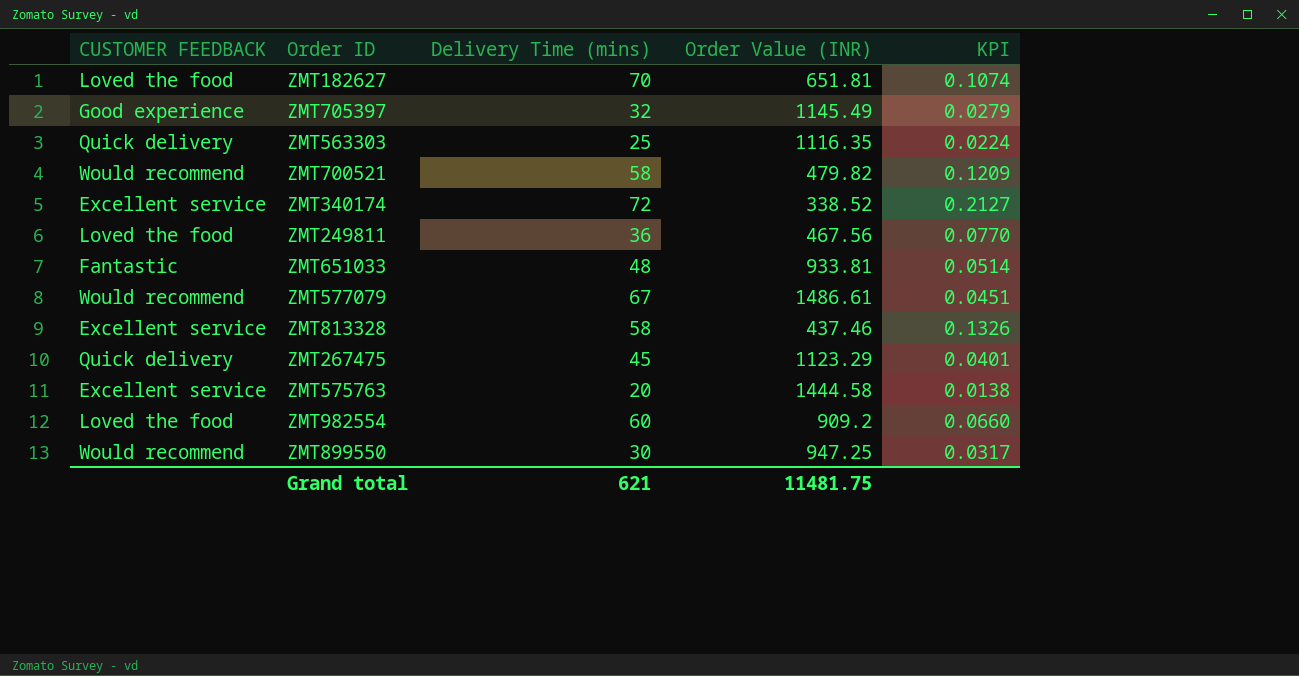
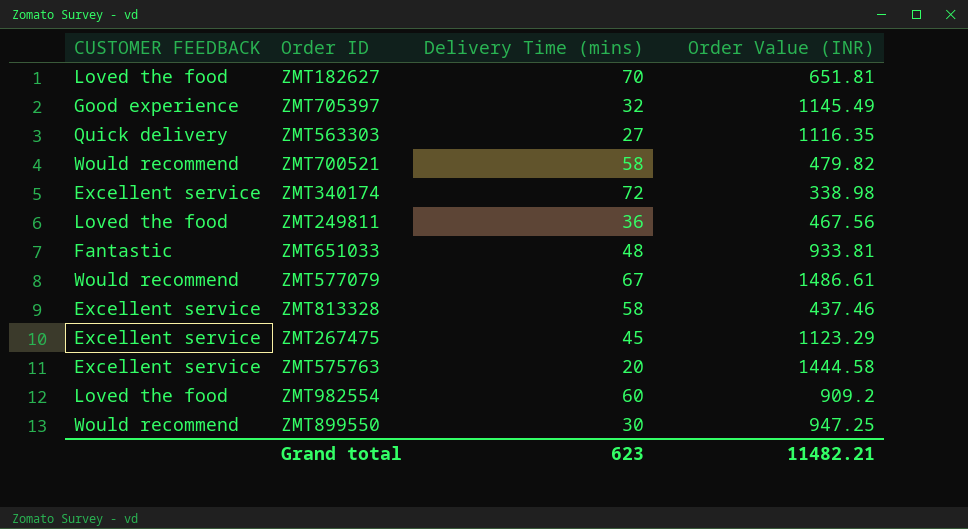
column KPI | formula: [Delivery Time (mins)] / [Order Value (INR)] -> none
ZMT563303 | Delivery Time (mins): 25 -> 27
ZMT340174 | Order Value (INR): 338.52 -> 338.98
ZMT267475 | CUSTOMER FEEDBACK: Quick delivery -> Excellent service
Grand total | Delivery Time (mins): 621 -> 623
Grand total | Order Value (INR): 11481.75 -> 11482.21

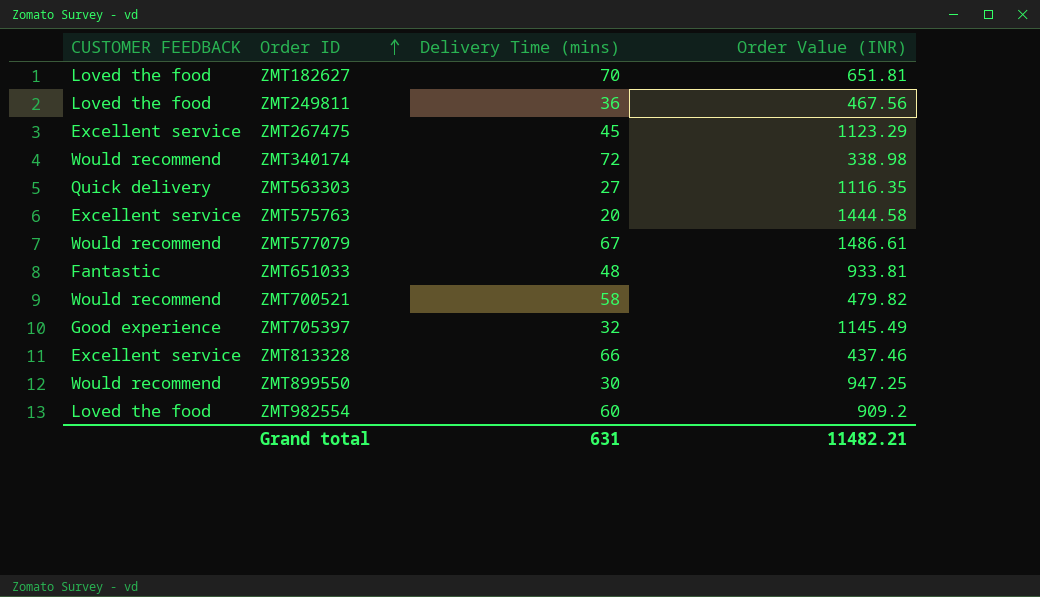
row order: none -> Order ID ascending
ZMT340174 | CUSTOMER FEEDBACK: Excellent service -> Would recommend
ZMT813328 | Delivery Time (mins): 58 -> 66
Grand total | Delivery Time (mins): 623 -> 631

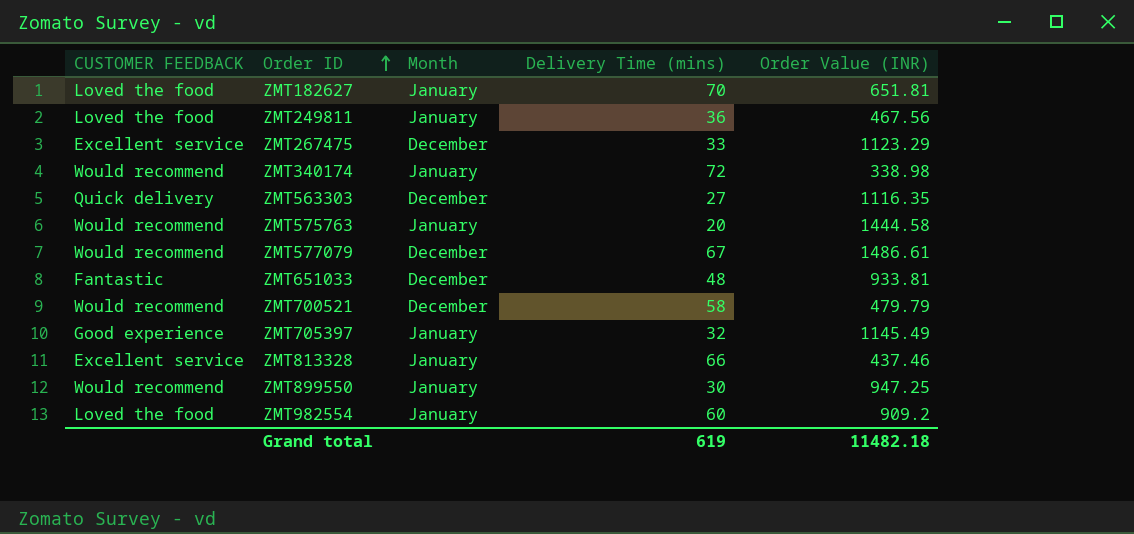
column Month | position: none -> 3
ZMT267475 | Delivery Time (mins): 45 -> 33
ZMT575763 | CUSTOMER FEEDBACK: Excellent service -> Would recommend
ZMT700521 | Order Value (INR): 479.82 -> 479.79
Grand total | Delivery Time (mins): 631 -> 619
Grand total | Order Value (INR): 11482.21 -> 11482.18

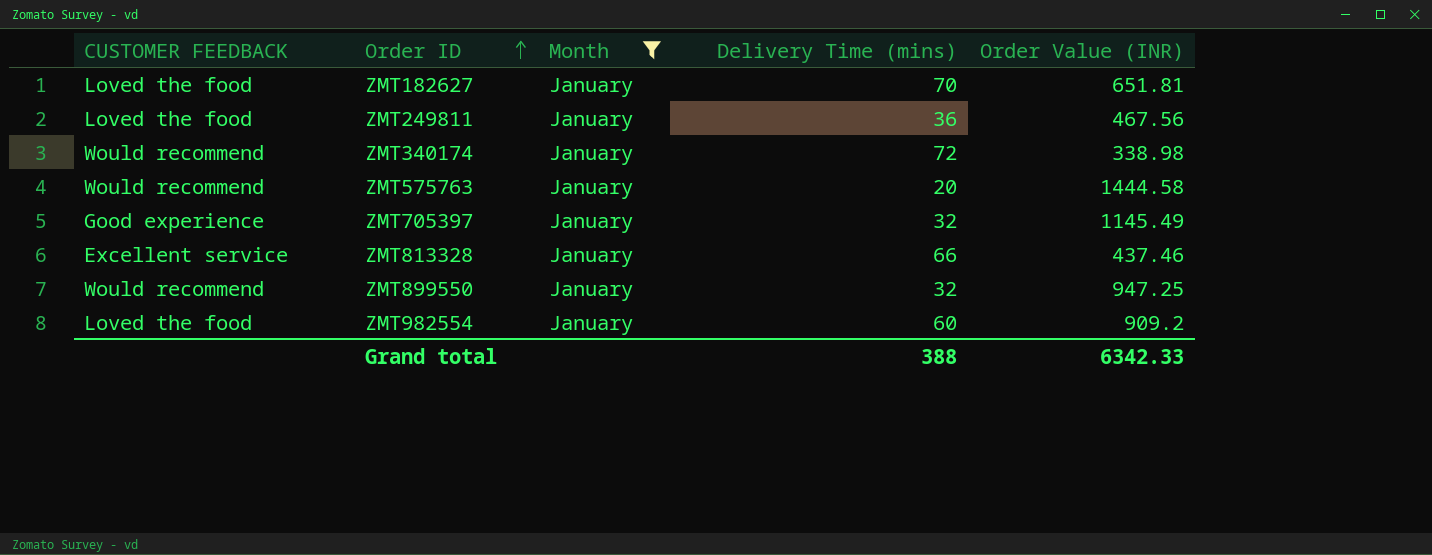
filter: none -> Month = January
ZMT899550 | Delivery Time (mins): 30 -> 32
Grand total | Delivery Time (mins): 619 -> 388
Grand total | Order Value (INR): 11482.18 -> 6342.33

